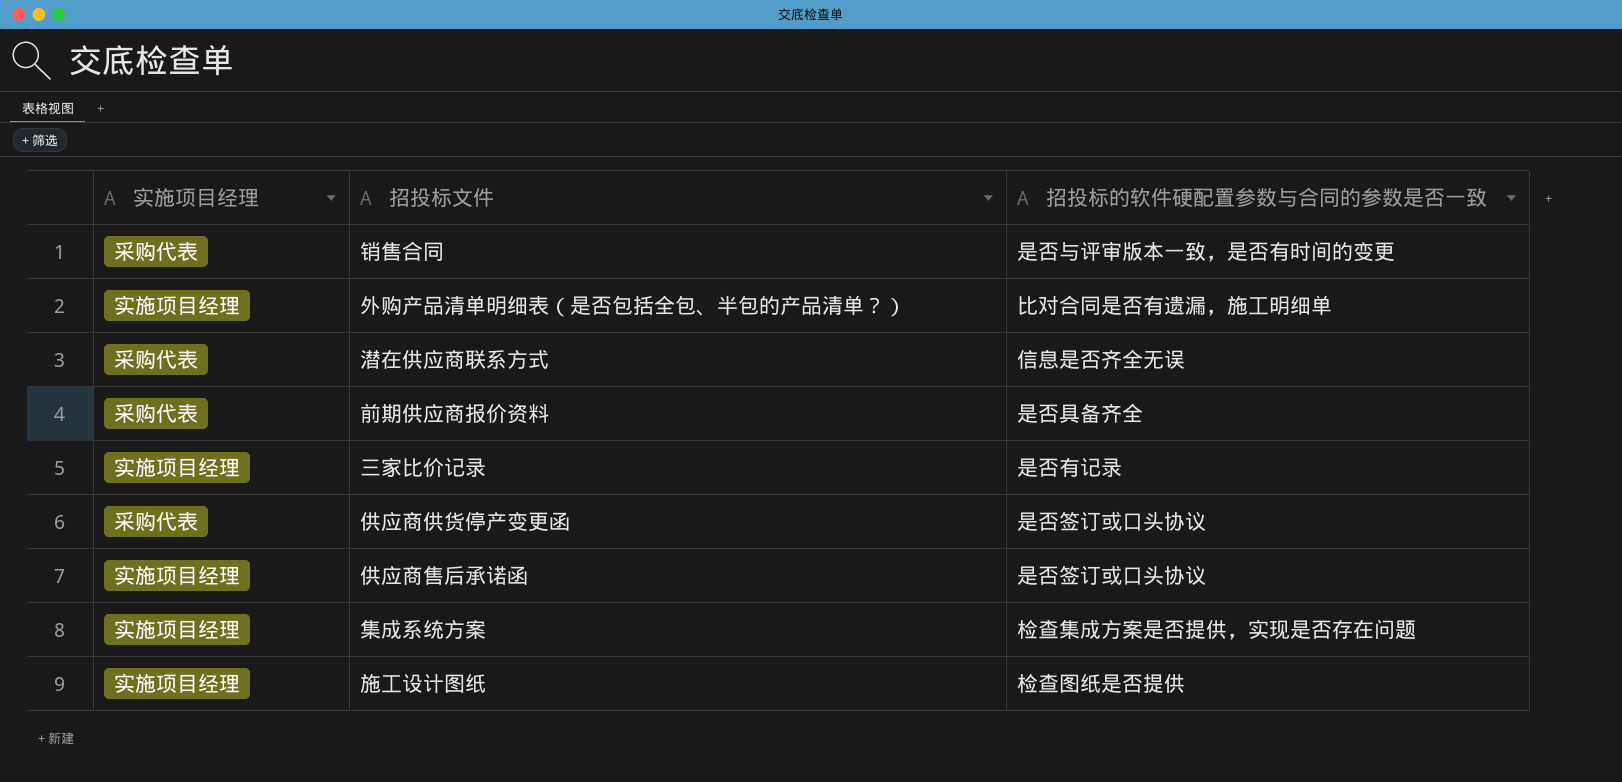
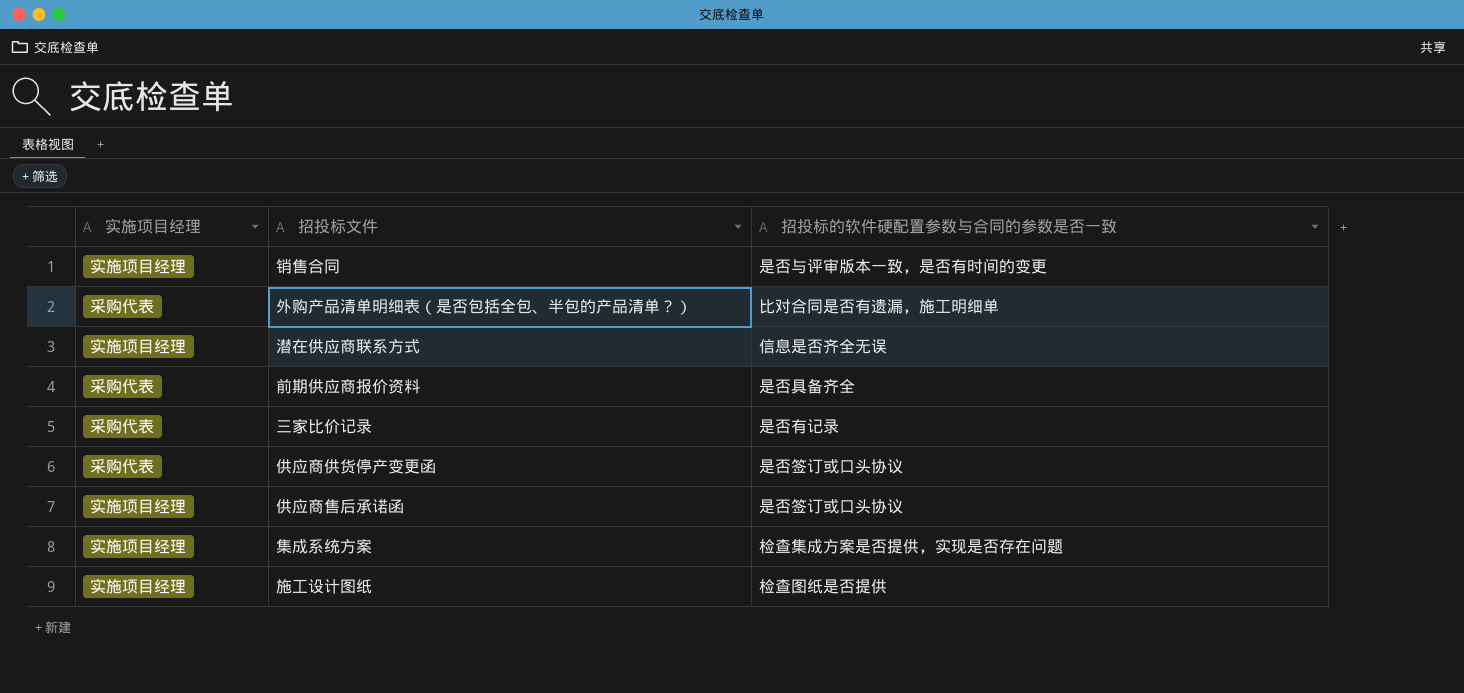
销售合同 | 实施项目经理: 采购代表 -> 实施项目经理
外购产品清单明细表（是否包括全包、半包的产品清单？） | 实施项目经理: 实施项目经理 -> 采购代表
潜在供应商联系方式 | 实施项目经理: 采购代表 -> 实施项目经理
三家比价记录 | 实施项目经理: 实施项目经理 -> 采购代表

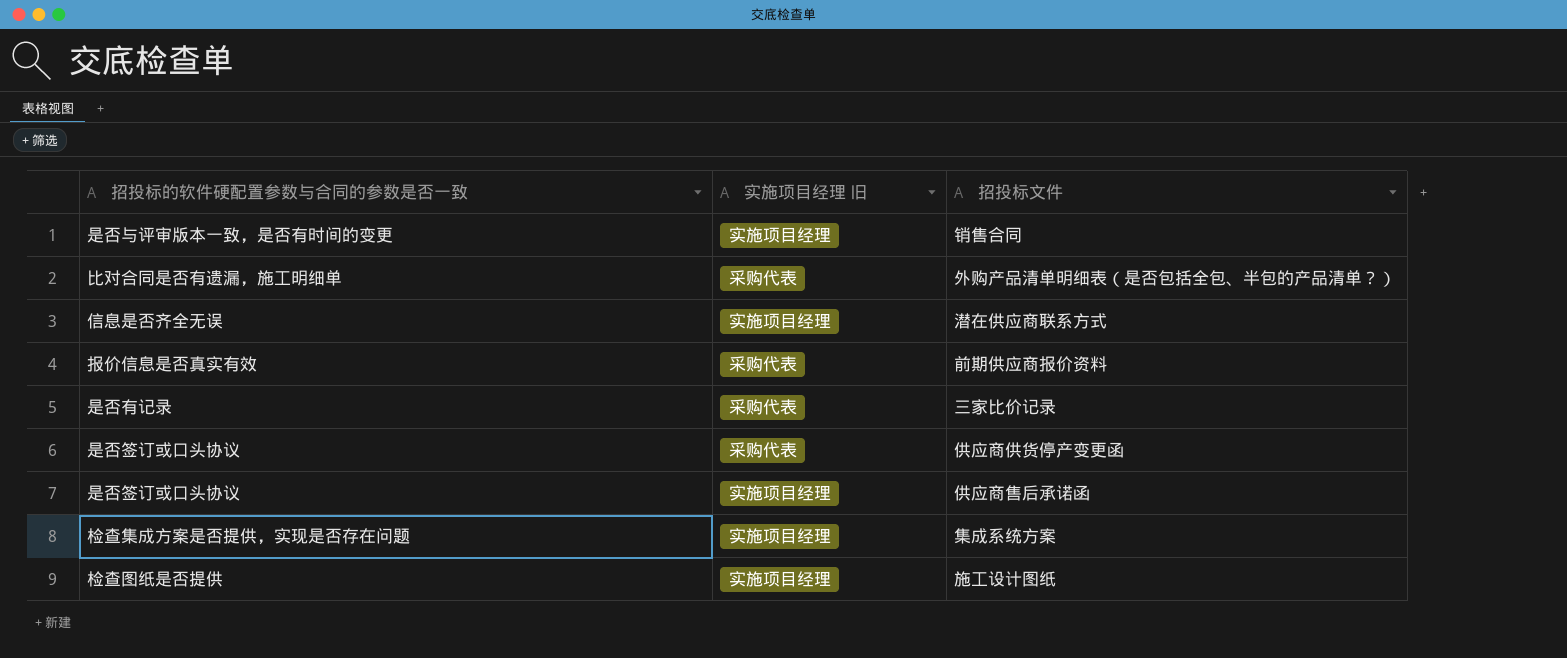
column 招投标的软件硬配置参数与合同的参数是否一致 | position: 3 -> 1
column name: 实施项目经理 -> 实施项目经理 旧
前期供应商报价资料 | 招投标的软件硬配置参数与合同的参数是否一致: 是否具备齐全 -> 报价信息是否真实有效

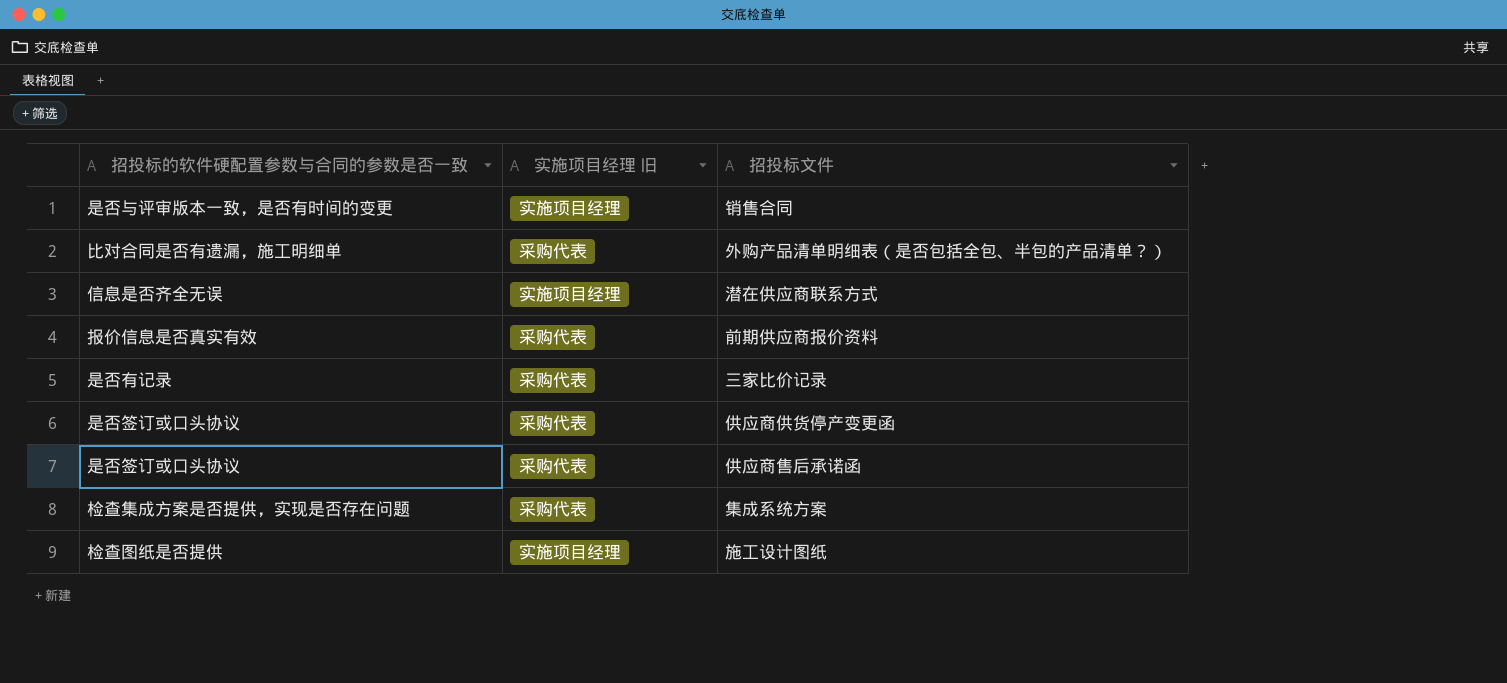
供应商售后承诺函 | 实施项目经理 旧: 实施项目经理 -> 采购代表
集成系统方案 | 实施项目经理 旧: 实施项目经理 -> 采购代表

